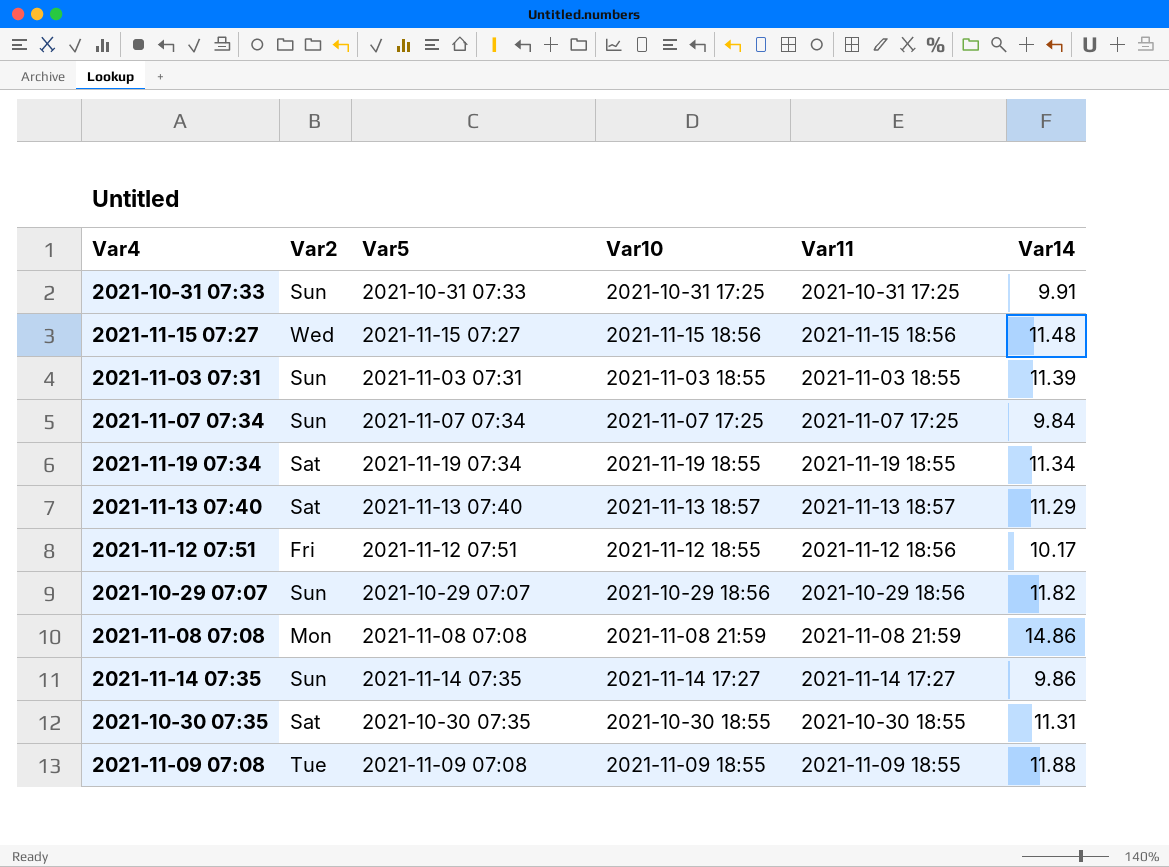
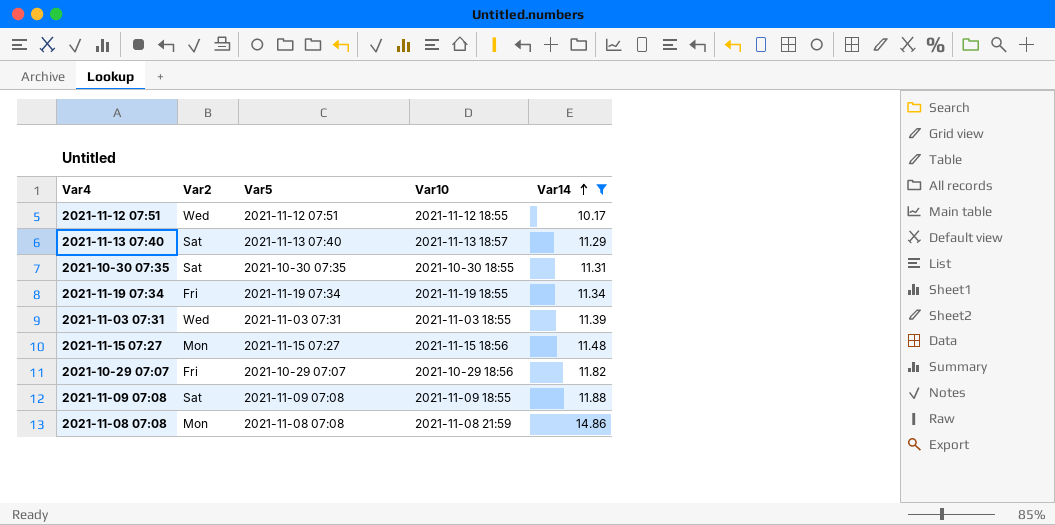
filter: none -> Var14 >= 10.17
row order: none -> Var14 ascending
column Var11 | position: 5 -> none
2021-11-12 07:51 | Var2: Fri -> Wed
2021-11-19 07:34 | Var2: Sat -> Fri
2021-11-03 07:31 | Var2: Sun -> Wed
2021-11-15 07:27 | Var2: Wed -> Mon
2021-10-29 07:07 | Var2: Sun -> Fri
2021-11-09 07:08 | Var2: Tue -> Sat

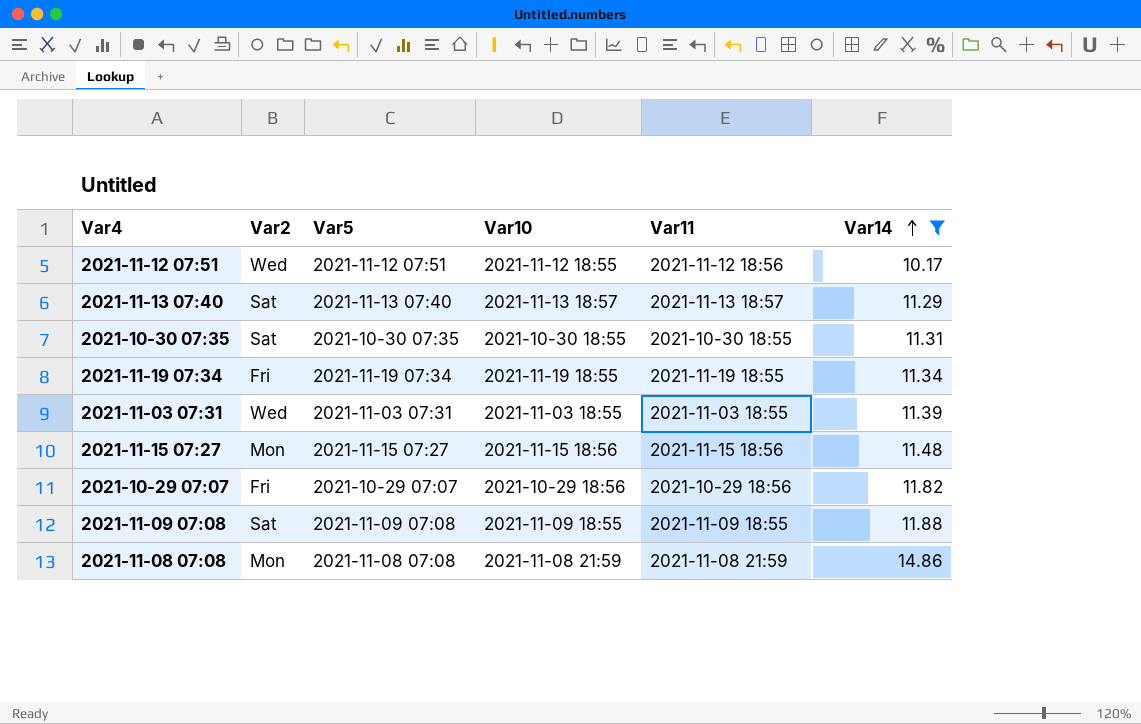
column Var11 | position: none -> 5

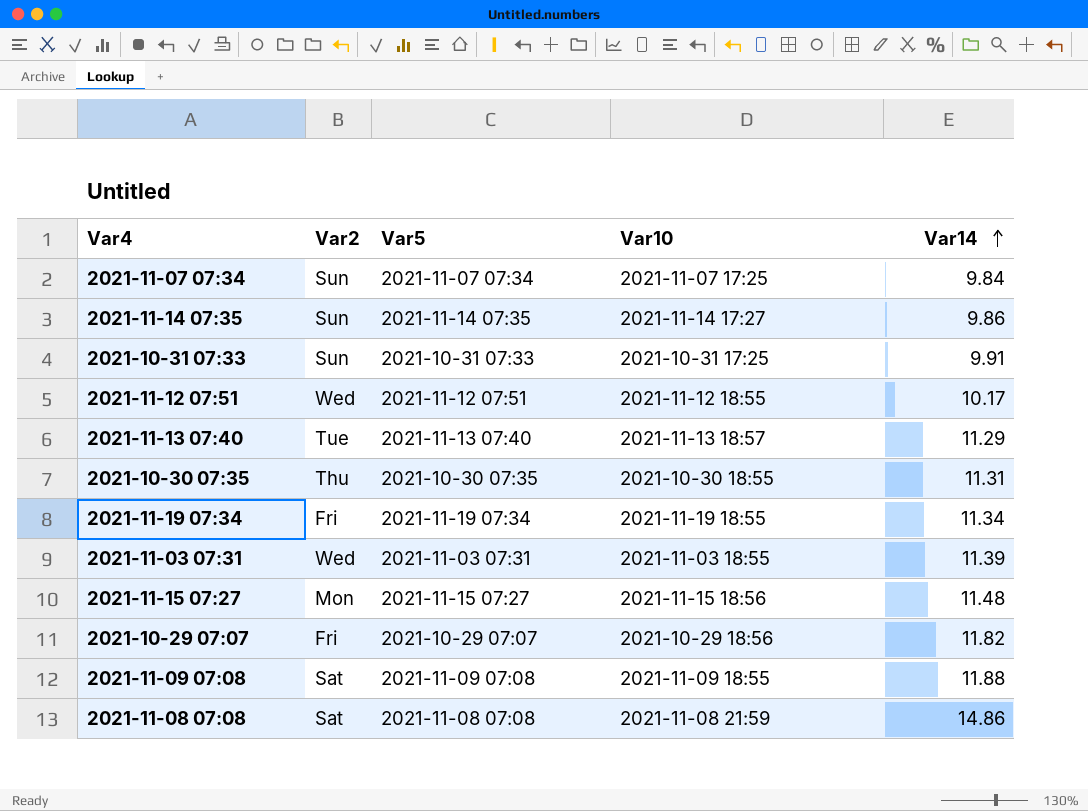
filter: Var14 >= 10.17 -> none
column Var11 | position: 5 -> none
2021-11-13 07:40 | Var2: Sat -> Tue
2021-10-30 07:35 | Var2: Sat -> Thu
2021-11-08 07:08 | Var2: Mon -> Sat

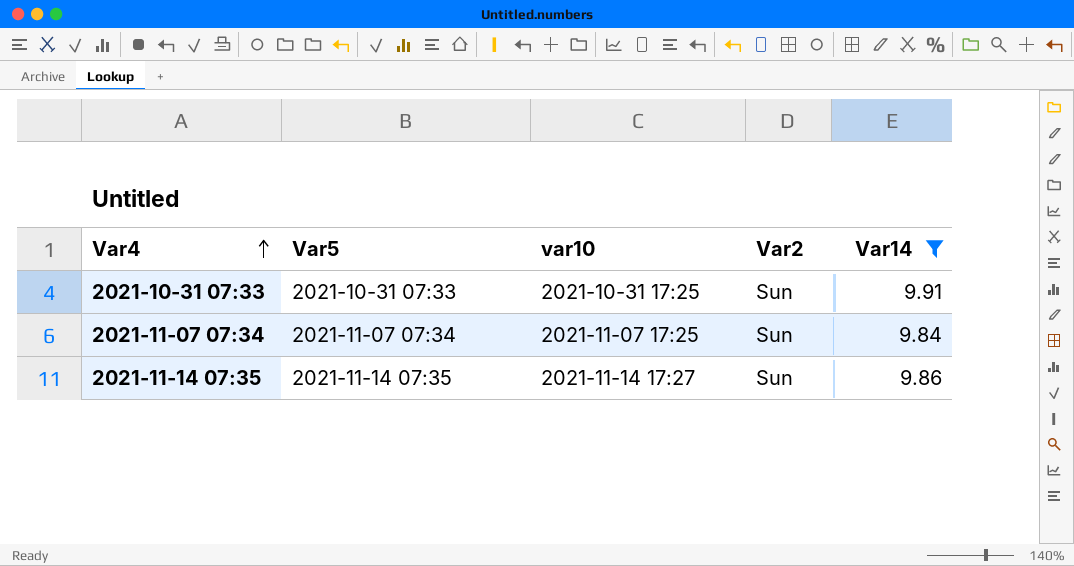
filter: none -> Var14 <= 9.91
row order: Var14 ascending -> Var4 ascending
column name: Var10 -> var10
column Var2 | position: 2 -> 4

